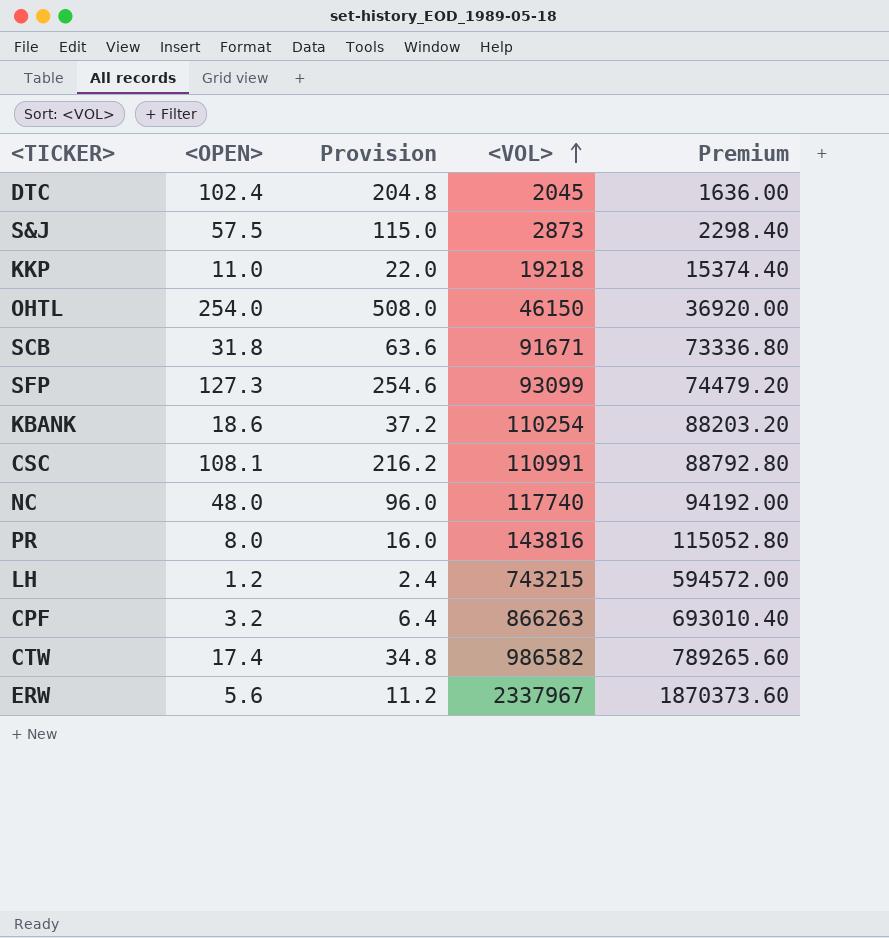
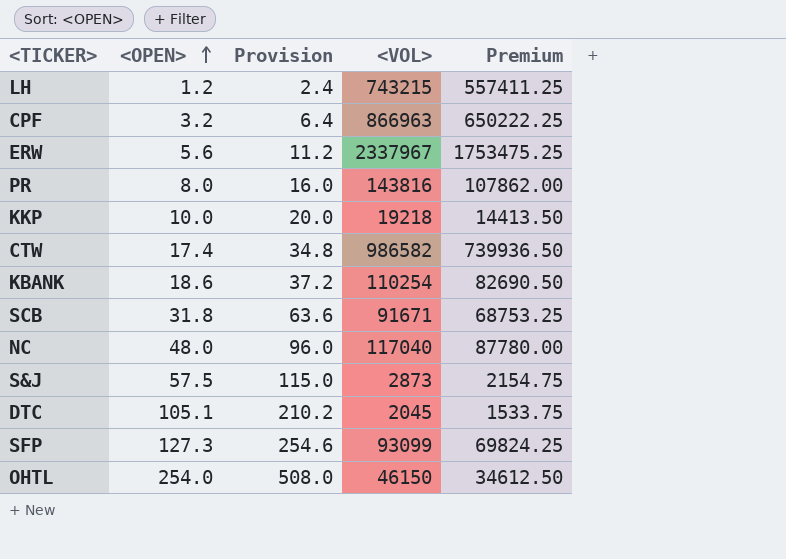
row order: <VOL> ascending -> <OPEN> ascending
column Premium | formula: [<VOL>] * 0.8 -> [<VOL>] * 0.75
row CSC: 108.1 | 216.2 | 110991 | 88792.80 -> none
CPF | <VOL>: 866263 -> 866963
KKP | <OPEN>: 11.0 -> 10.0
KKP | Provision: 22.0 -> 20.0
NC | <VOL>: 117740 -> 117040
DTC | <OPEN>: 102.4 -> 105.1
DTC | Provision: 204.8 -> 210.2

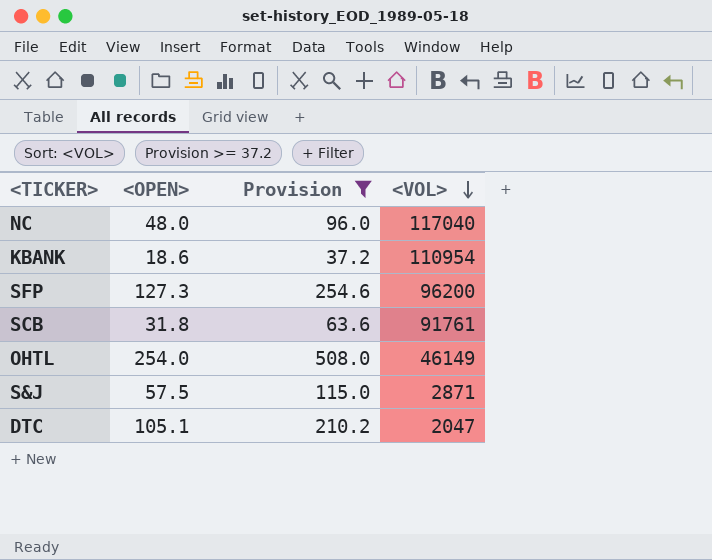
filter: none -> Provision >= 37.2
row order: <OPEN> ascending -> <VOL> descending
column Premium | formula: [<VOL>] * 0.75 -> none
KBANK | <VOL>: 110254 -> 110954
SFP | <VOL>: 93099 -> 96200
SCB | <VOL>: 91671 -> 91761
OHTL | <VOL>: 46150 -> 46149
S&J | <VOL>: 2873 -> 2871
DTC | <VOL>: 2045 -> 2047

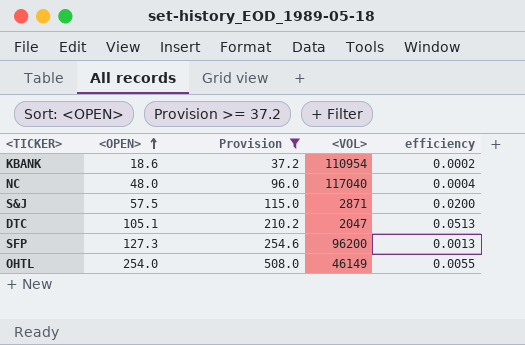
row order: <VOL> descending -> <OPEN> ascending
column efficiency | formula: none -> [<OPEN>] / [<VOL>]
row SCB: 31.8 | 63.6 | 91761 -> none

